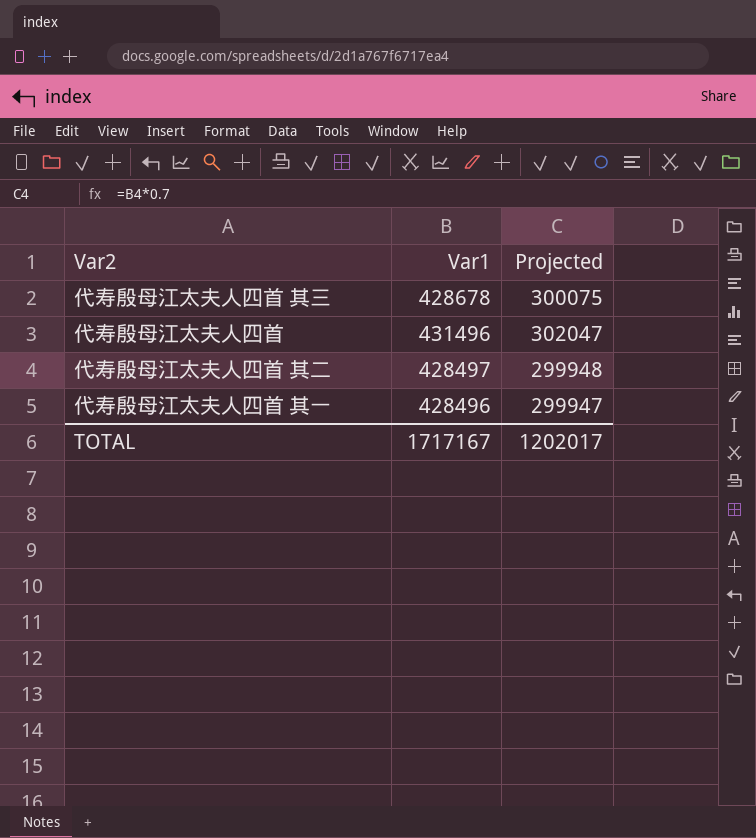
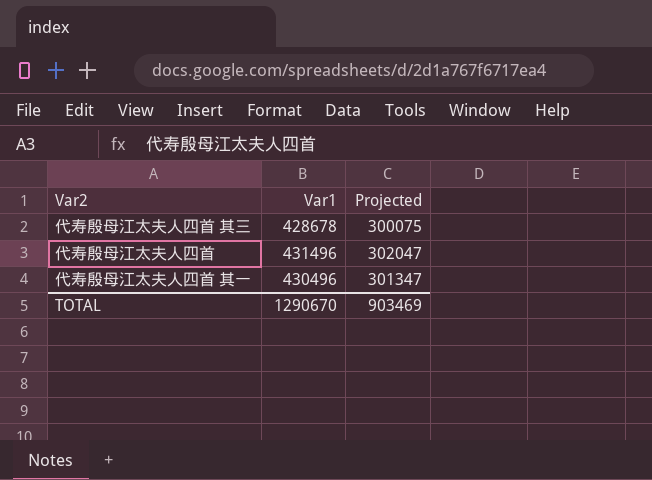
row 代寿殷母江太夫人四首 其二: 428497 | 299948 -> none
代寿殷母江太夫人四首 其一 | Var1: 428496 -> 430496
代寿殷母江太夫人四首 其一 | Projected: 299947 -> 301347
TOTAL | Var1: 1717167 -> 1290670
TOTAL | Projected: 1202017 -> 903469

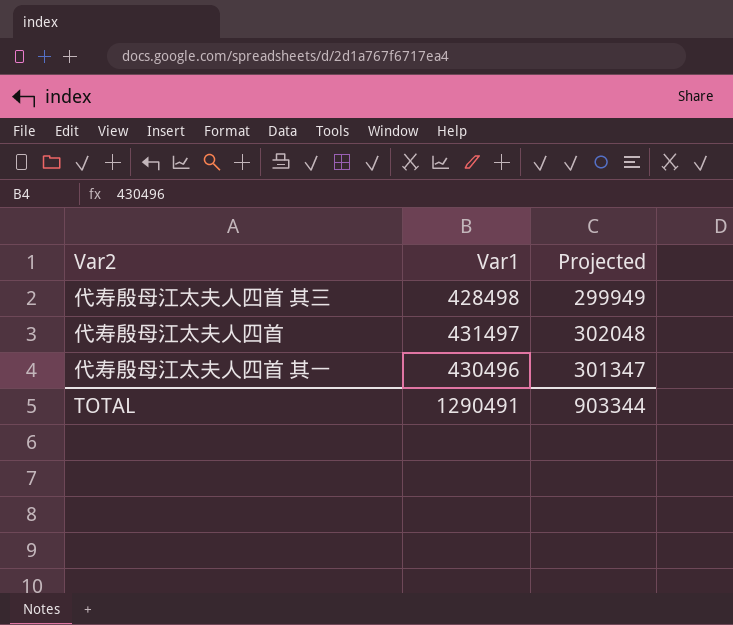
代寿殷母江太夫人四首 其三 | Var1: 428678 -> 428498
代寿殷母江太夫人四首 其三 | Projected: 300075 -> 299949
代寿殷母江太夫人四首 | Var1: 431496 -> 431497
代寿殷母江太夫人四首 | Projected: 302047 -> 302048
TOTAL | Var1: 1290670 -> 1290491
TOTAL | Projected: 903469 -> 903344

